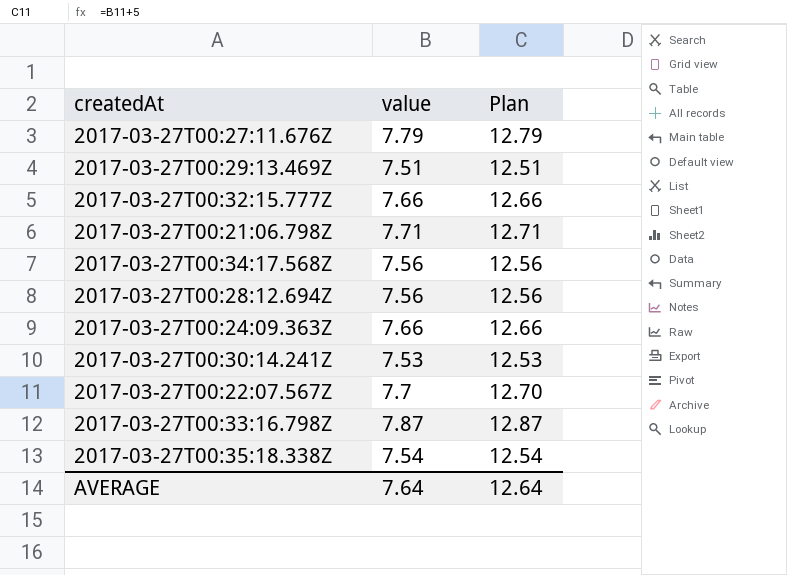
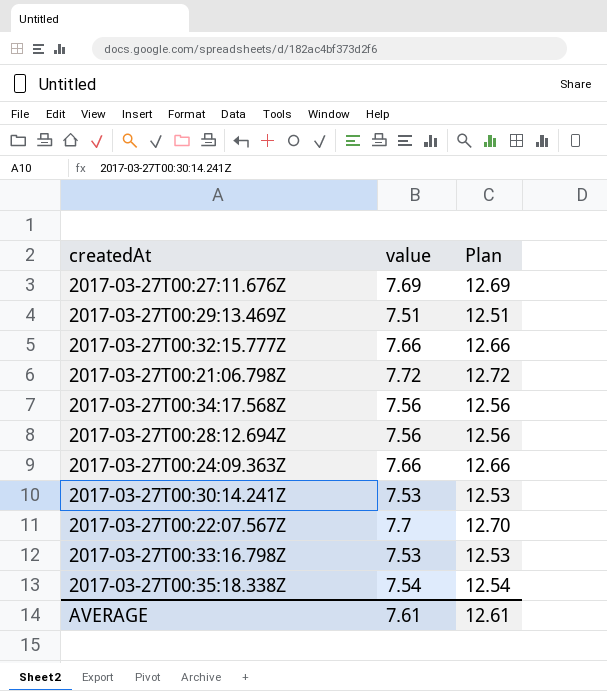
2017-03-27T00:27:11.676Z | value: 7.79 -> 7.69
2017-03-27T00:27:11.676Z | Plan: 12.79 -> 12.69
2017-03-27T00:21:06.798Z | value: 7.71 -> 7.72
2017-03-27T00:21:06.798Z | Plan: 12.71 -> 12.72
2017-03-27T00:33:16.798Z | value: 7.87 -> 7.53
2017-03-27T00:33:16.798Z | Plan: 12.87 -> 12.53
AVERAGE | value: 7.64 -> 7.61
AVERAGE | Plan: 12.64 -> 12.61

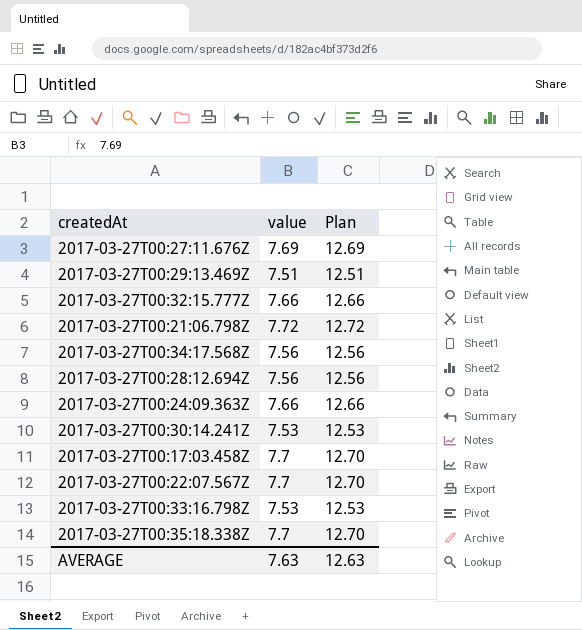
row 2017-03-27T00:17:03.458Z: none -> 7.7 | 12.70
2017-03-27T00:35:18.338Z | value: 7.54 -> 7.7
2017-03-27T00:35:18.338Z | Plan: 12.54 -> 12.70
AVERAGE | value: 7.61 -> 7.63
AVERAGE | Plan: 12.61 -> 12.63

